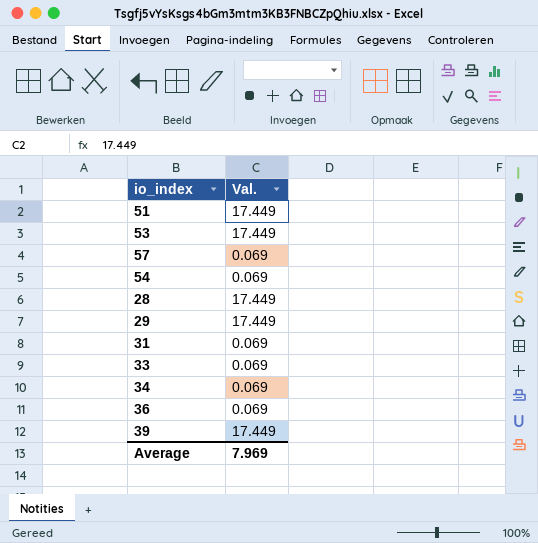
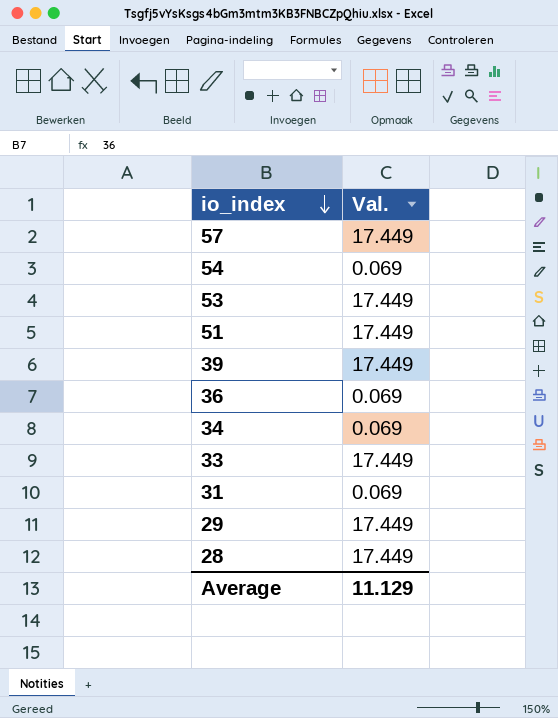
row order: none -> io_index descending
57 | Val.: 0.069 -> 17.449
33 | Val.: 0.069 -> 17.449
Average | Val.: 7.969 -> 11.129

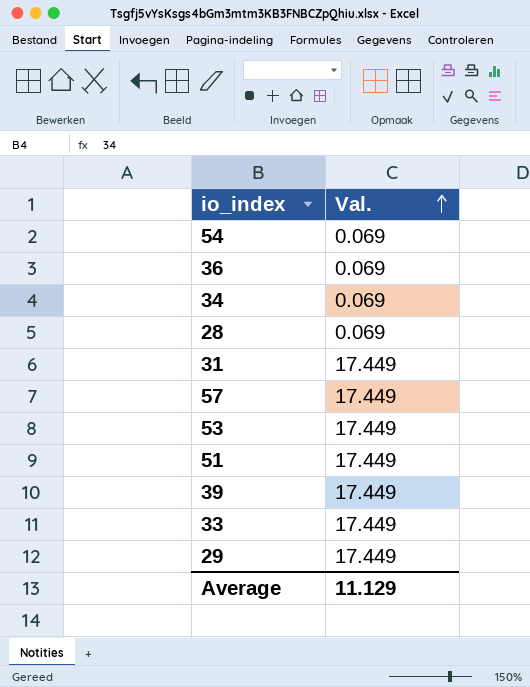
row order: io_index descending -> Val. ascending
28 | Val.: 17.449 -> 0.069
31 | Val.: 0.069 -> 17.449

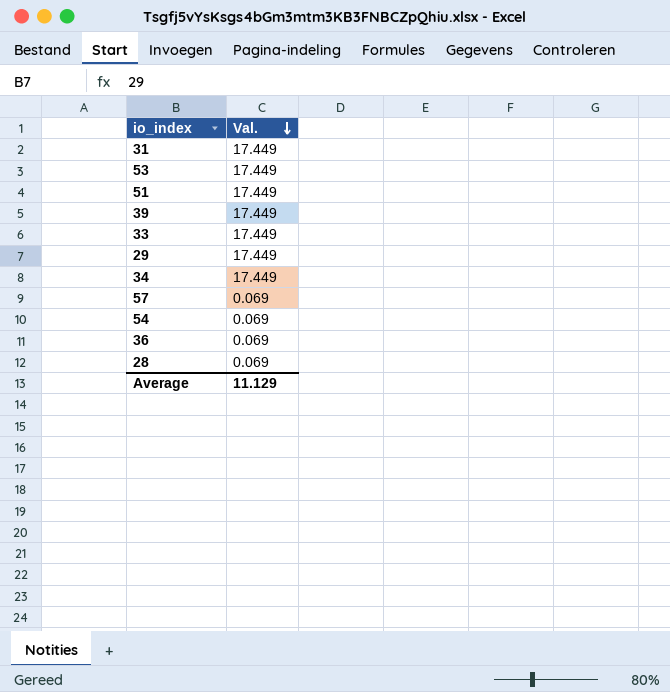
row order: Val. ascending -> Val. descending
34 | Val.: 0.069 -> 17.449
57 | Val.: 17.449 -> 0.069

